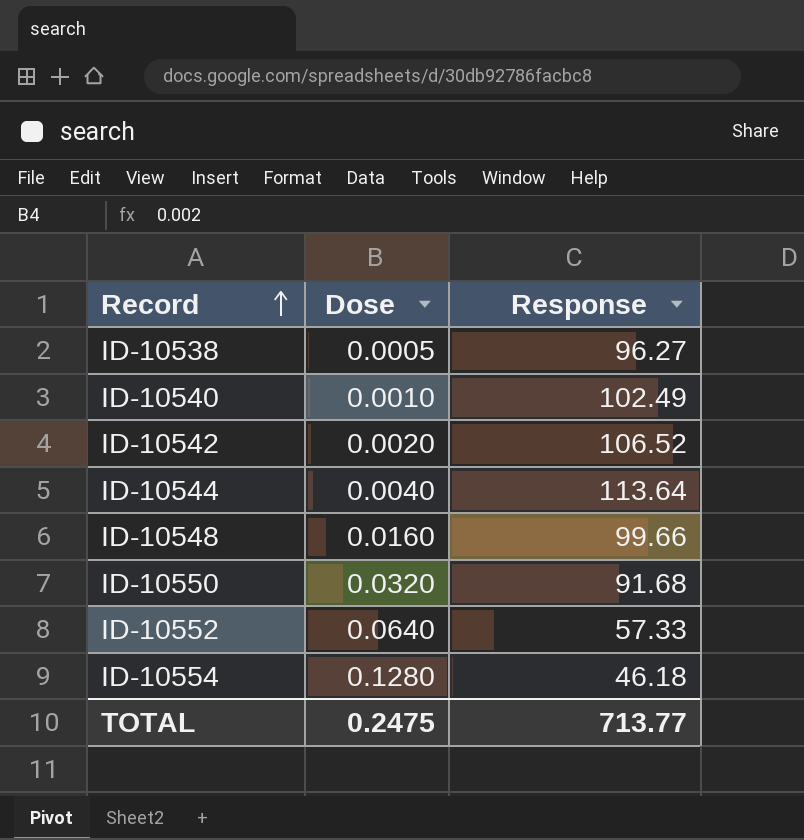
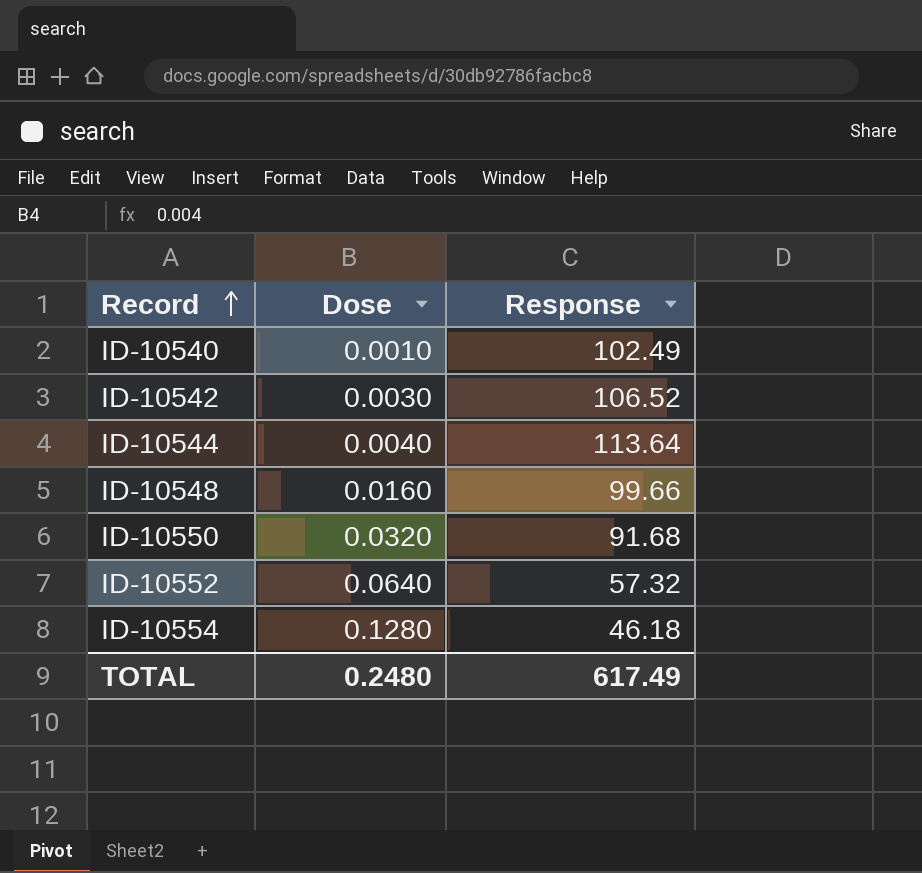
row ID-10538: 0.0005 | 96.27 -> none
ID-10542 | Dose: 0.0020 -> 0.0030
ID-10552 | Response: 57.33 -> 57.32
TOTAL | Dose: 0.2475 -> 0.2480
TOTAL | Response: 713.77 -> 617.49

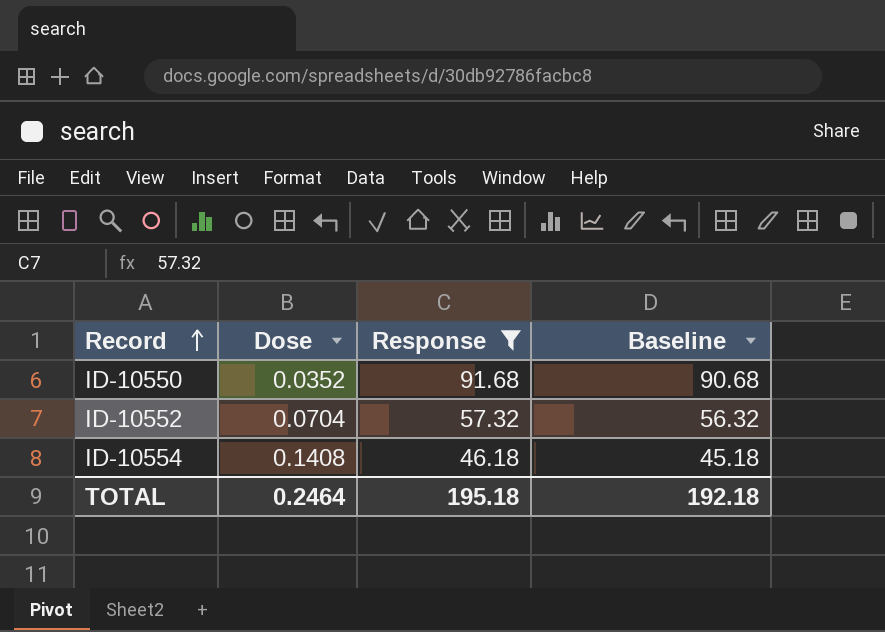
filter: none -> Response <= 91.68
column Baseline | formula: none -> [Response] - 1
ID-10550 | Dose: 0.0320 -> 0.0352
ID-10552 | Dose: 0.0640 -> 0.0704
ID-10554 | Dose: 0.1280 -> 0.1408
TOTAL | Dose: 0.2480 -> 0.2464
TOTAL | Response: 617.49 -> 195.18

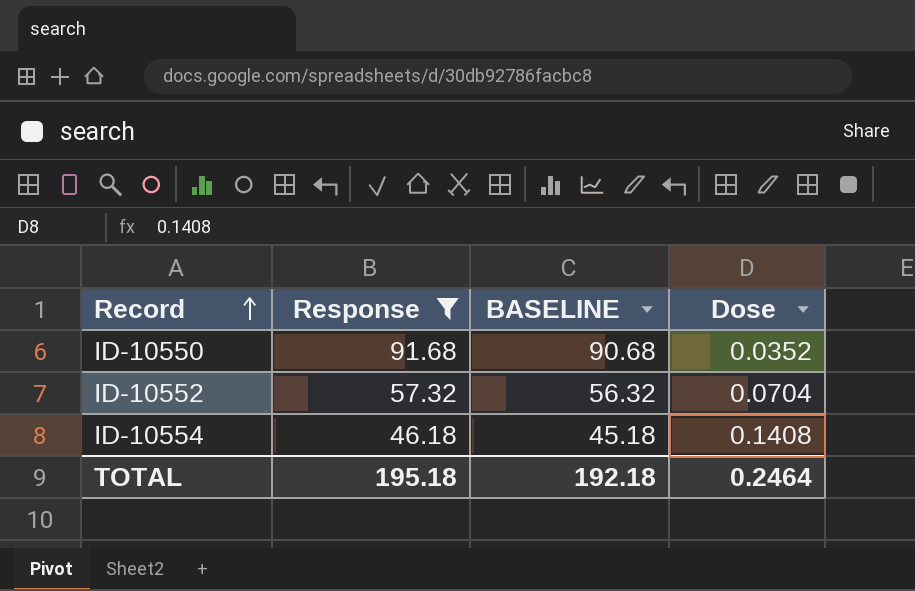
column name: Baseline -> BASELINE
column Dose | position: 2 -> 4

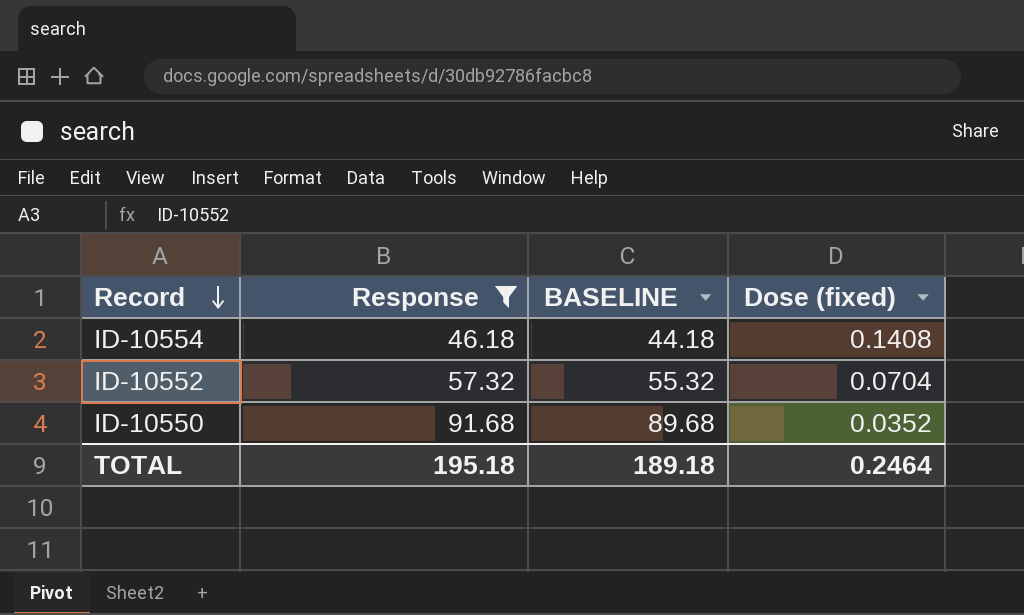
row order: Record ascending -> Record descending
column BASELINE | formula: [Response] - 1 -> [Response] - 2
column name: Dose -> Dose (fixed)
TOTAL | BASELINE: 192.18 -> 189.18

